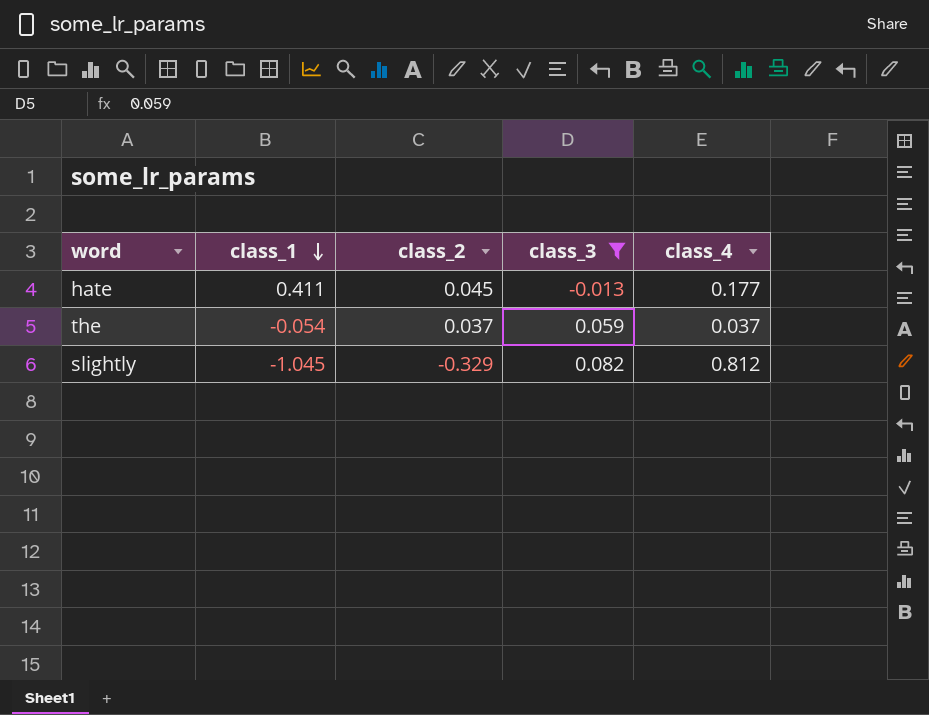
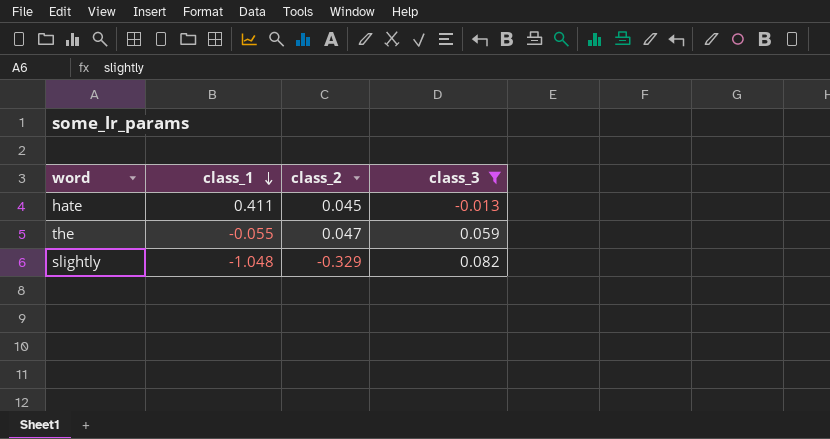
column class_4 | position: 5 -> none
the | class_1: -0.054 -> -0.055
the | class_2: 0.037 -> 0.047
slightly | class_1: -1.045 -> -1.048

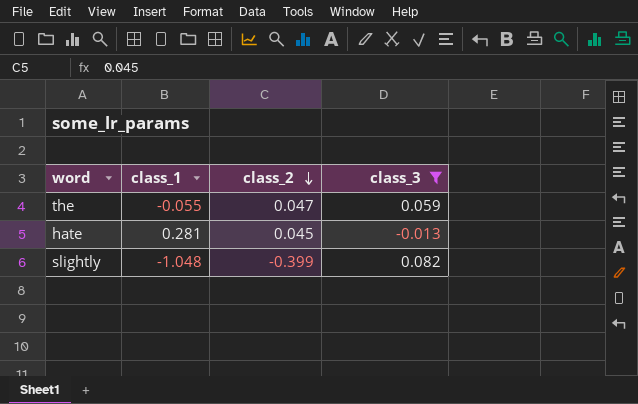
row order: class_1 descending -> class_2 descending
hate | class_1: 0.411 -> 0.281
slightly | class_2: -0.329 -> -0.399

